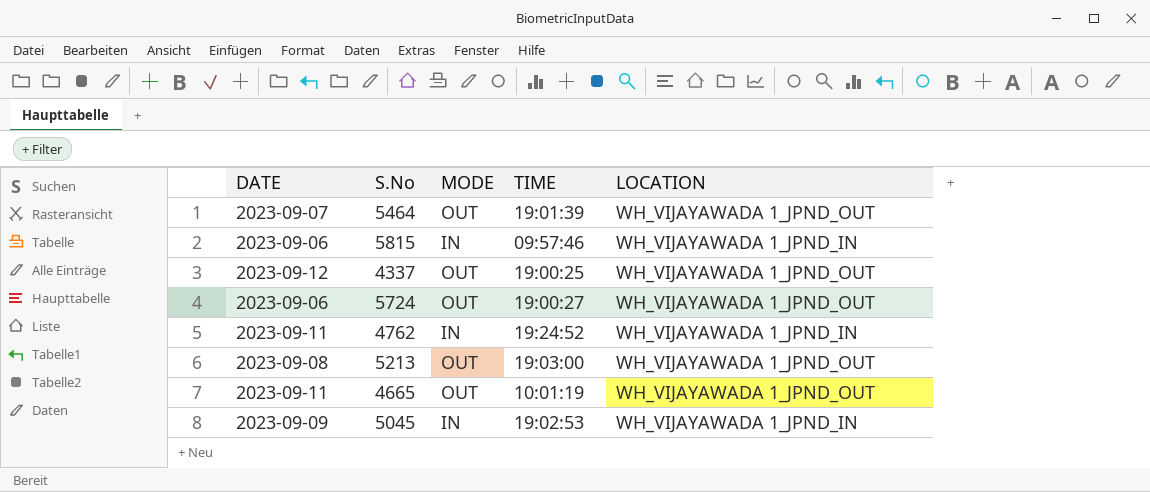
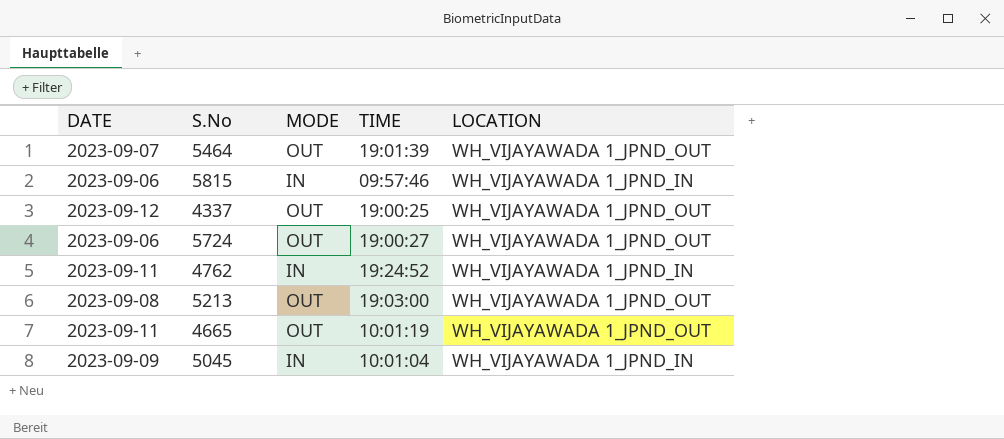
5045 | TIME: 19:02:53 -> 10:01:04

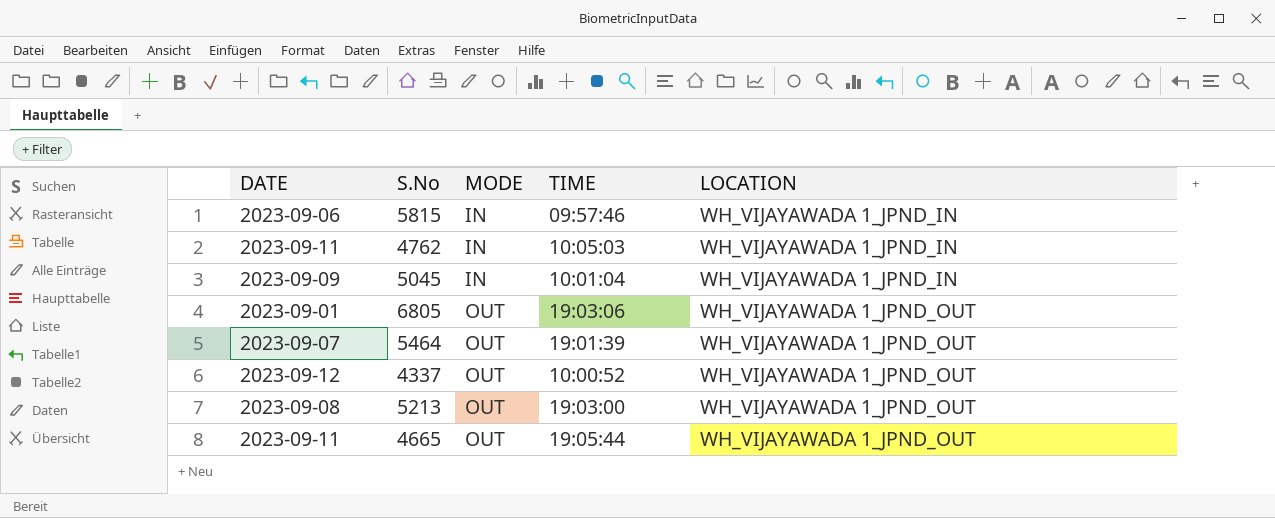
row order: none -> MODE ascending
row 5724: 2023-09-06 | OUT | 19:00:27 | WH_VIJAYAWADA 1_JPND_OUT -> none
4762 | TIME: 19:24:52 -> 10:05:03
row 6805: none -> 2023-09-01 | OUT | 19:03:06 | WH_VIJAYAWADA 1_JPND_OUT
4337 | TIME: 19:00:25 -> 10:00:52
4665 | TIME: 10:01:19 -> 19:05:44

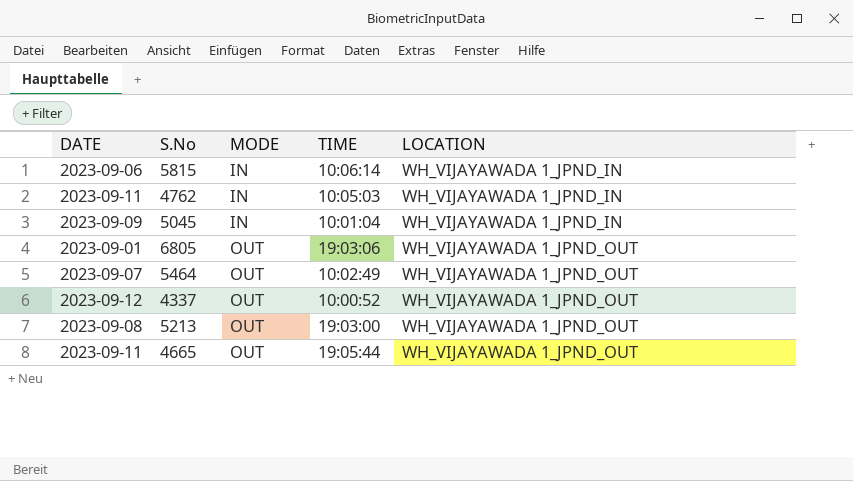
5815 | TIME: 09:57:46 -> 10:06:14
5464 | TIME: 19:01:39 -> 10:02:49

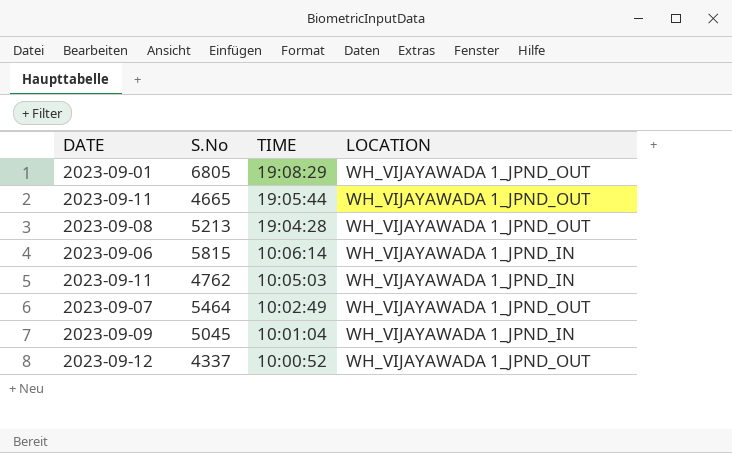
row order: MODE ascending -> TIME descending
column MODE | position: 3 -> none
6805 | TIME: 19:03:06 -> 19:08:29
5213 | TIME: 19:03:00 -> 19:04:28

